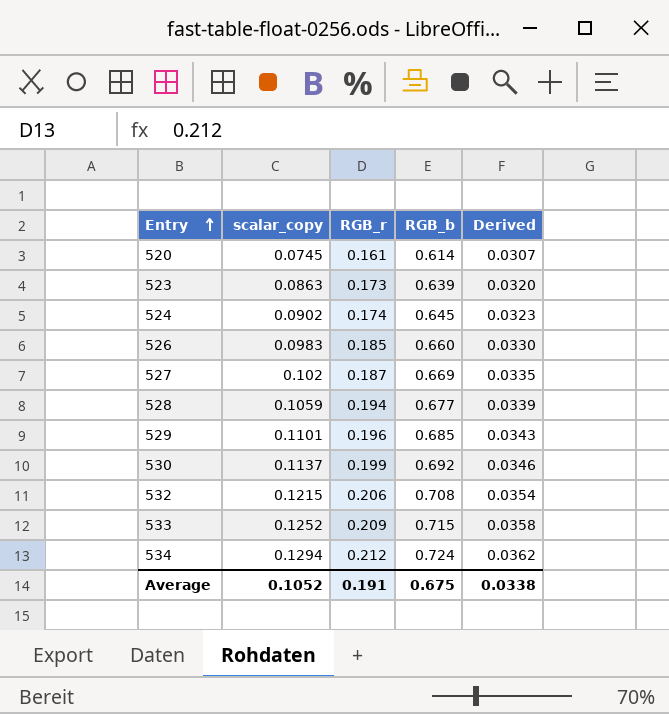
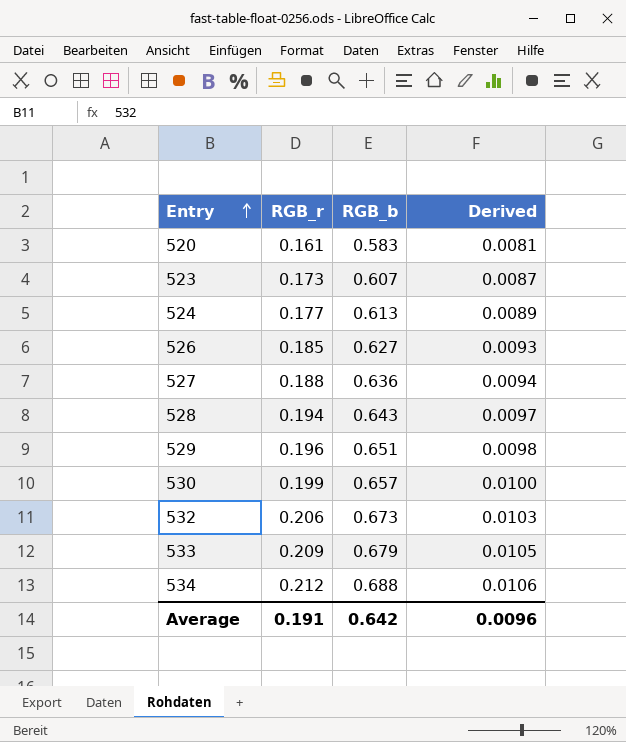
column scalar_copy | position: 2 -> none
column Derived | formula: [RGB_b] * 0.05 -> [RGB_r] * 0.05
520 | RGB_b: 0.614 -> 0.583
523 | RGB_b: 0.639 -> 0.607
524 | RGB_r: 0.174 -> 0.177
524 | RGB_b: 0.645 -> 0.613
526 | RGB_b: 0.660 -> 0.627
527 | RGB_r: 0.187 -> 0.188
527 | RGB_b: 0.669 -> 0.636
528 | RGB_b: 0.677 -> 0.643
529 | RGB_b: 0.685 -> 0.651
530 | RGB_b: 0.692 -> 0.657
532 | RGB_b: 0.708 -> 0.673
533 | RGB_b: 0.715 -> 0.679
534 | RGB_b: 0.724 -> 0.688
Average | RGB_b: 0.675 -> 0.642
Average | Derived: 0.0338 -> 0.0096

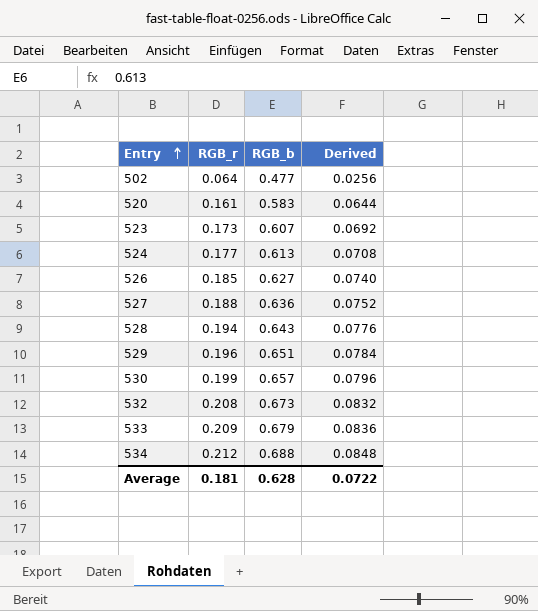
column Derived | formula: [RGB_r] * 0.05 -> [RGB_r] * 0.4
row 502: none -> 0.064 | 0.477 | 0.0256
532 | RGB_r: 0.206 -> 0.208
Average | RGB_r: 0.191 -> 0.181
Average | RGB_b: 0.642 -> 0.628
Average | Derived: 0.0096 -> 0.0722

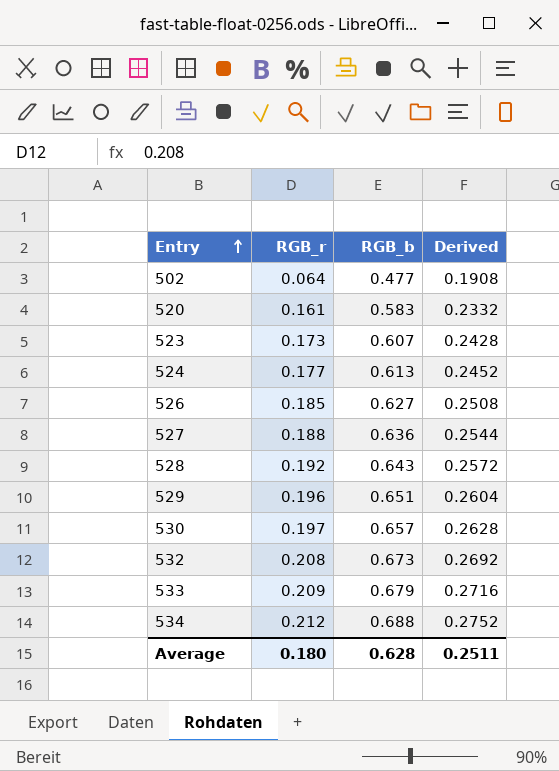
column Derived | formula: [RGB_r] * 0.4 -> [RGB_b] * 0.4
528 | RGB_r: 0.194 -> 0.192
530 | RGB_r: 0.199 -> 0.197
Average | RGB_r: 0.181 -> 0.180
Average | Derived: 0.0722 -> 0.2511

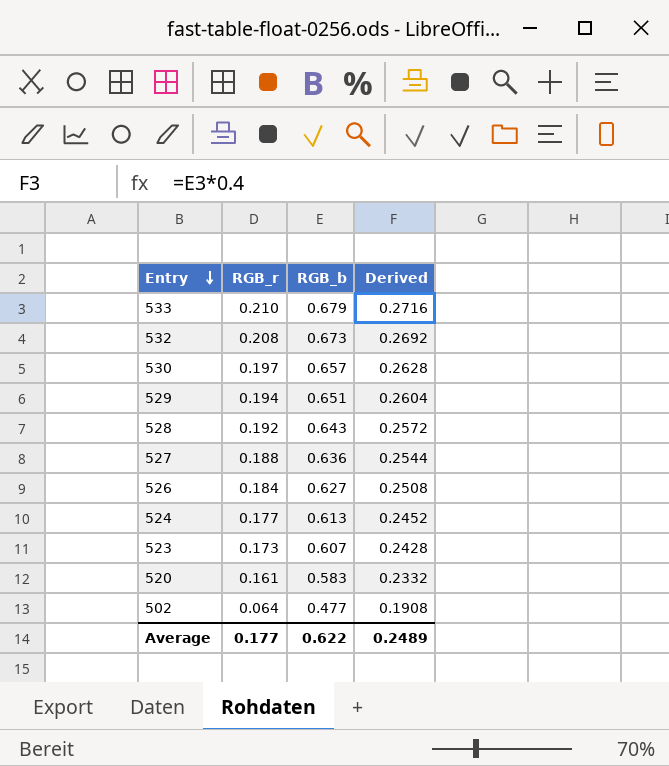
row order: Entry ascending -> Entry descending
row 534: 0.212 | 0.688 | 0.2752 -> none
533 | RGB_r: 0.209 -> 0.210
529 | RGB_r: 0.196 -> 0.194
526 | RGB_r: 0.185 -> 0.184
Average | RGB_r: 0.180 -> 0.177
Average | RGB_b: 0.628 -> 0.622
Average | Derived: 0.2511 -> 0.2489

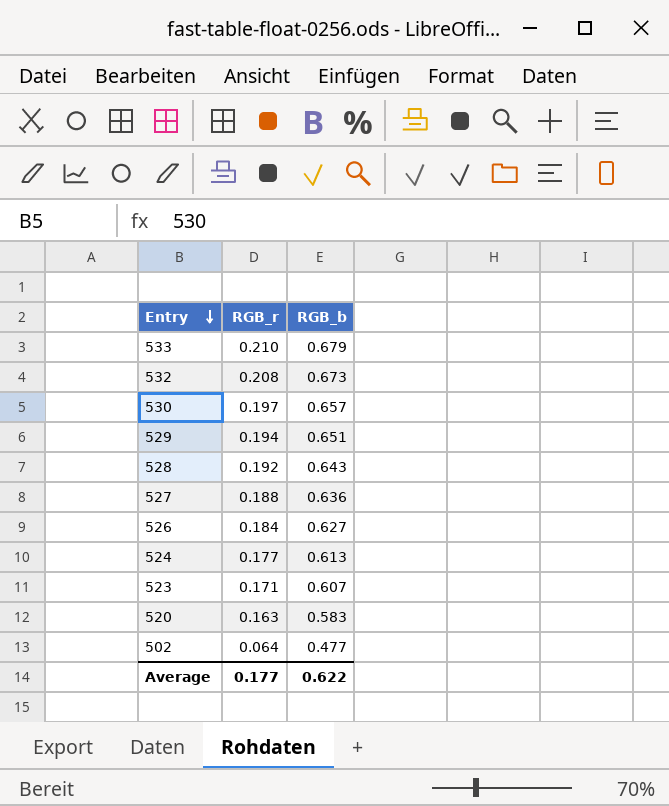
column Derived | formula: [RGB_b] * 0.4 -> none
523 | RGB_r: 0.173 -> 0.171
520 | RGB_r: 0.161 -> 0.163

